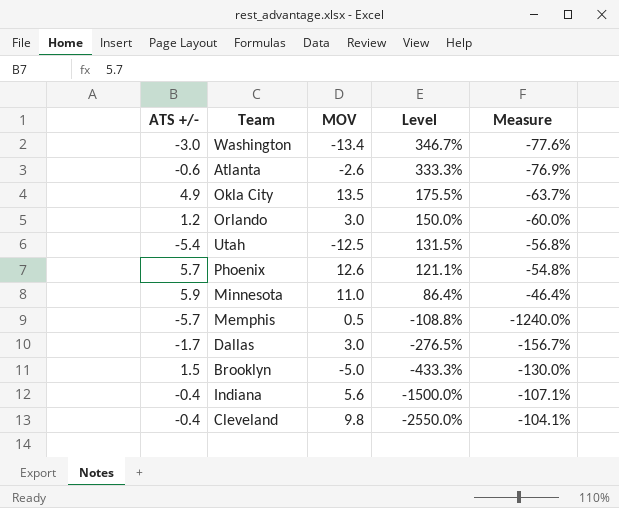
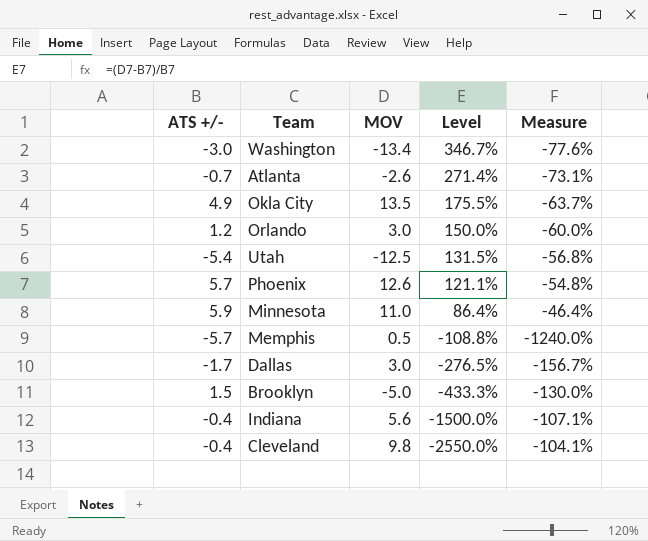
Atlanta | ATS +/-: -0.6 -> -0.7
Atlanta | Level: 333.3% -> 271.4%
Atlanta | Measure: -76.9% -> -73.1%

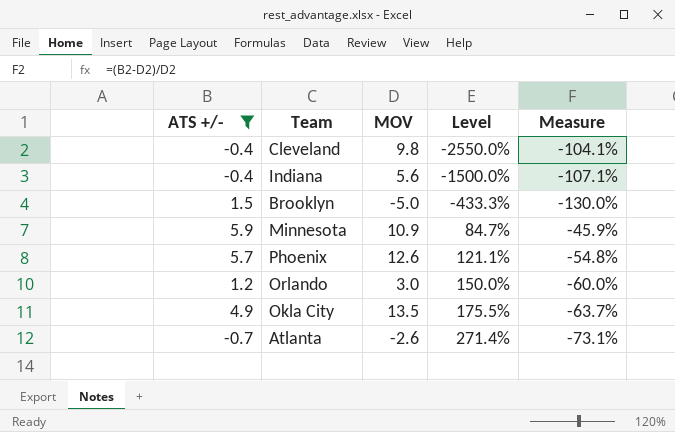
filter: none -> ATS +/- >= -0.7
row order: Level descending -> Level ascending
Minnesota | MOV: 11.0 -> 10.9
Minnesota | Level: 86.4% -> 84.7%
Minnesota | Measure: -46.4% -> -45.9%

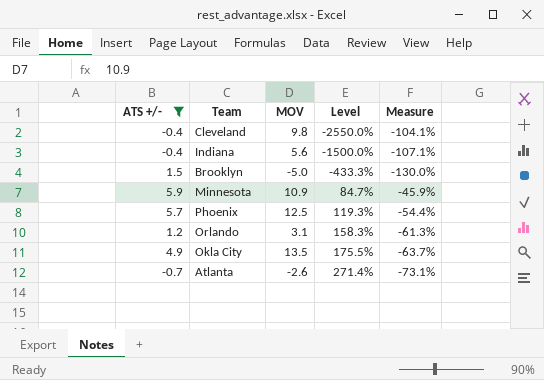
Phoenix | MOV: 12.6 -> 12.5
Phoenix | Level: 121.1% -> 119.3%
Phoenix | Measure: -54.8% -> -54.4%
Orlando | MOV: 3.0 -> 3.1
Orlando | Level: 150.0% -> 158.3%
Orlando | Measure: -60.0% -> -61.3%

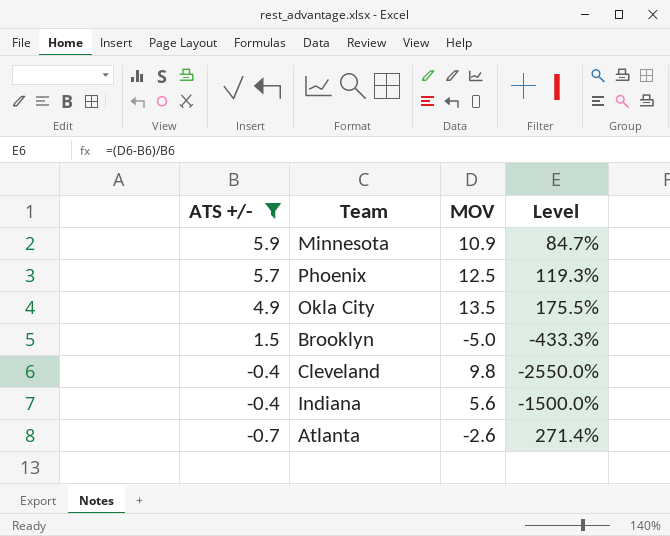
row order: Level ascending -> ATS +/- descending
column Measure | formula: ([ATS +/-] - [MOV]) / [MOV] -> none
row Orlando: 1.2 | 3.1 | 158.3% | -61.3% -> none

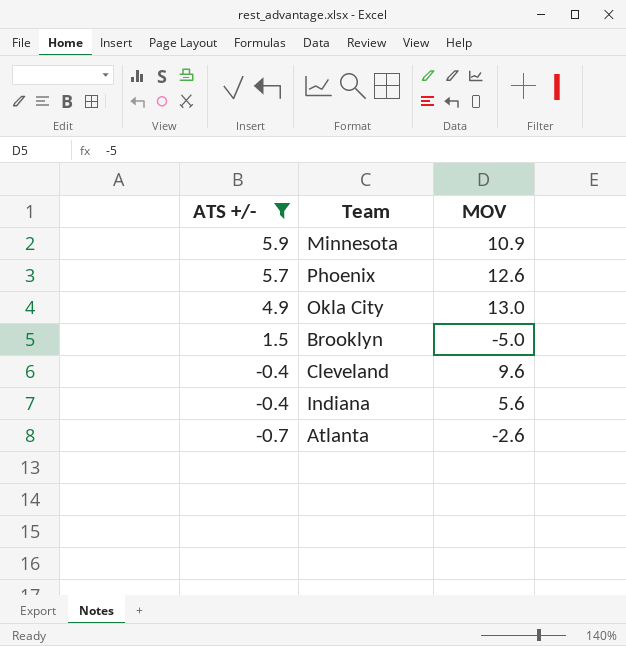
column Level | formula: ([MOV] - [ATS +/-]) / [ATS +/-] -> none
Phoenix | MOV: 12.5 -> 12.6
Okla City | MOV: 13.5 -> 13.0
Cleveland | MOV: 9.8 -> 9.6

